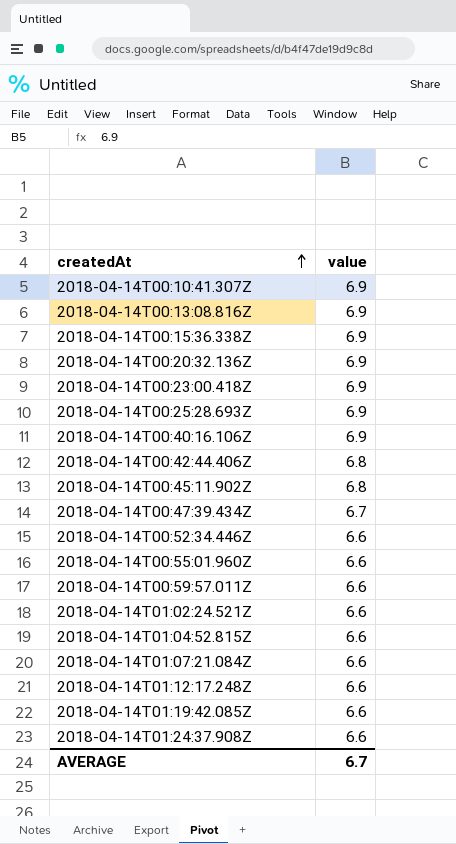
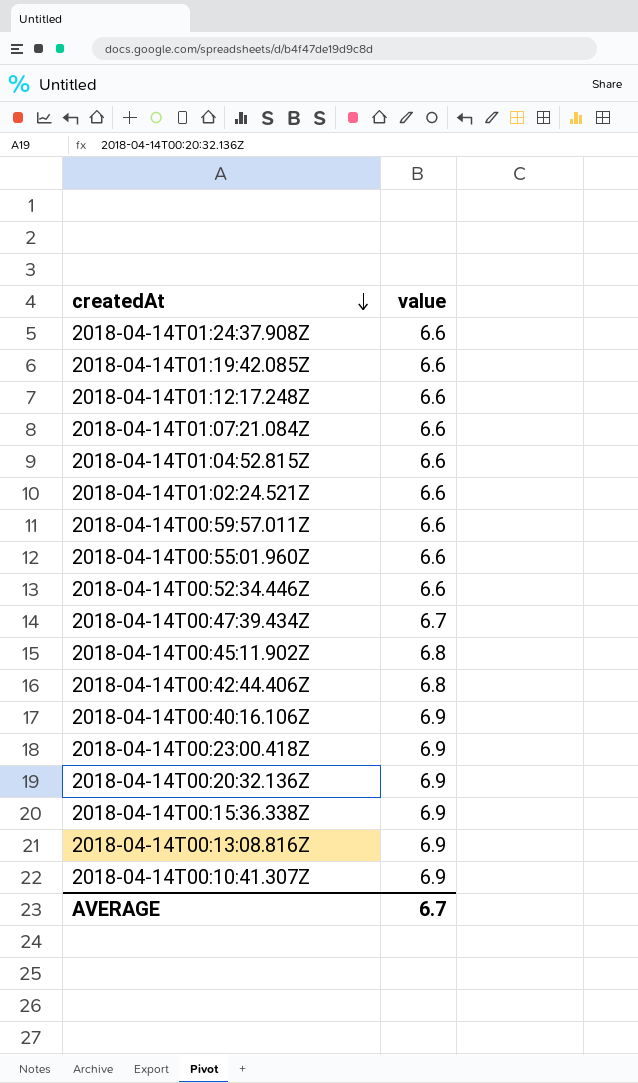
row order: createdAt ascending -> createdAt descending
row 2018-04-14T00:25:28.693Z: 6.9 -> none

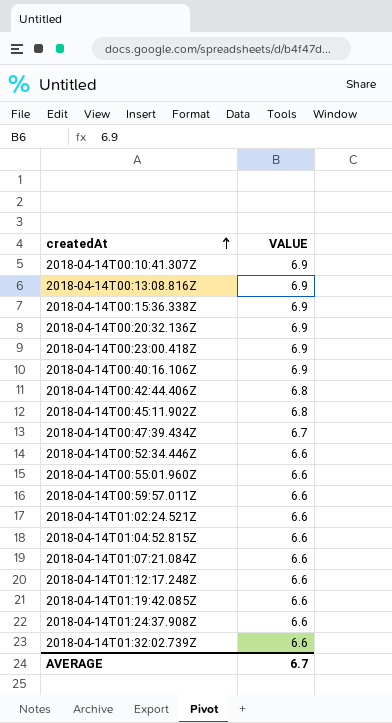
row order: createdAt descending -> createdAt ascending
column name: value -> VALUE
row 2018-04-14T01:32:02.739Z: none -> 6.6

